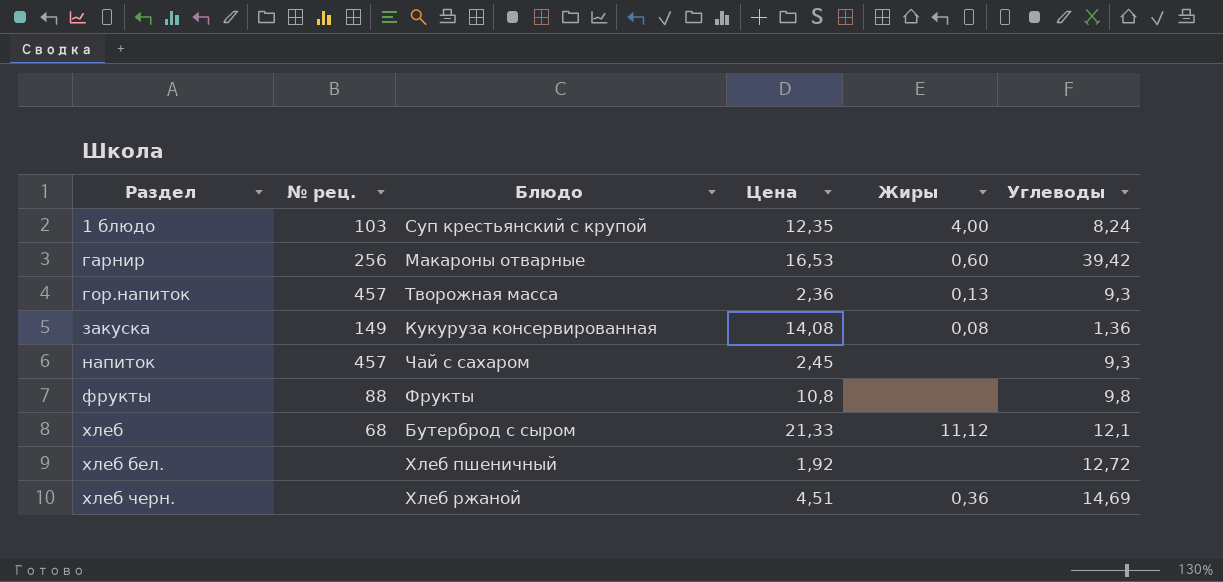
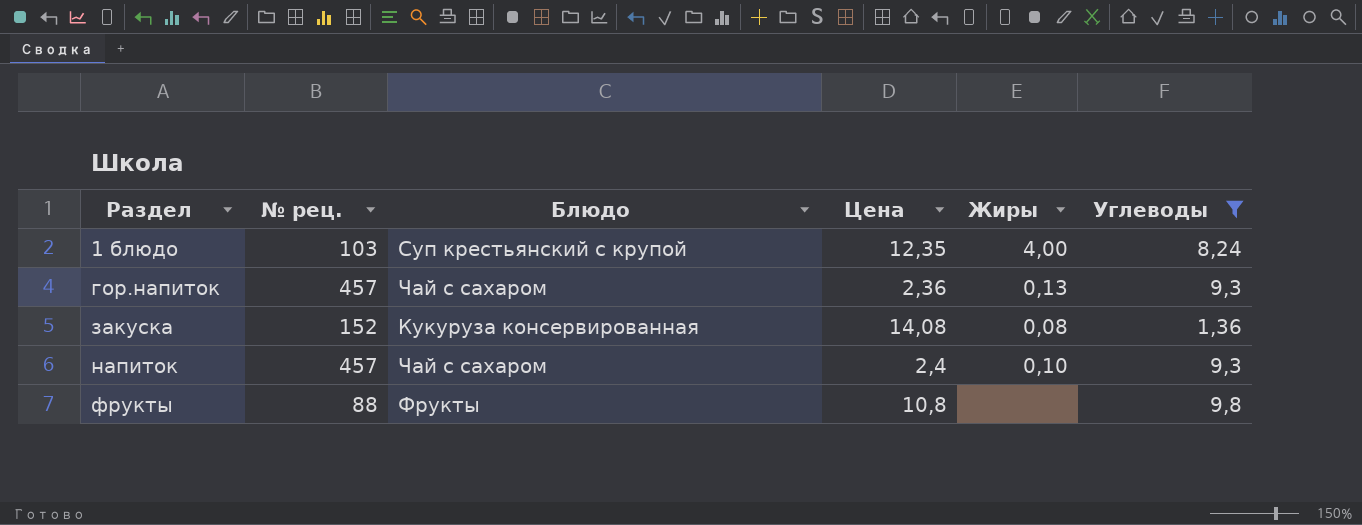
filter: none -> Углеводы <= 9,8
гор.напиток | Блюдо: Творожная масса -> Чай с сахаром
закуска | № рец.: 149 -> 152
напиток | Цена: 2,45 -> 2,4
напиток | Жиры: none -> 0,10

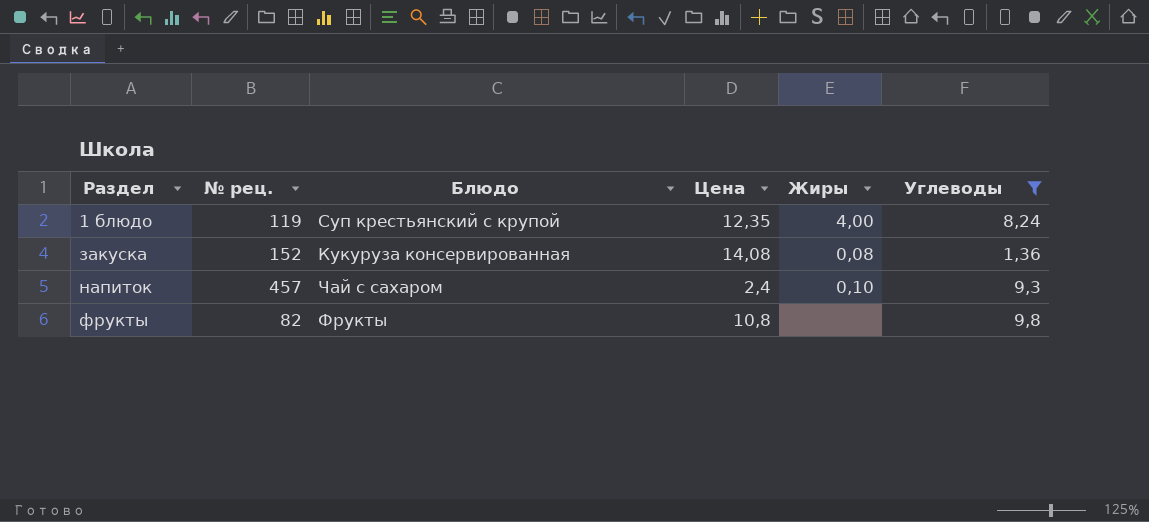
row гор.напиток: 457 | Чай с сахаром | 2,36 | 0,13 | 9,3 -> none
1 блюдо | № рец.: 103 -> 119
фрукты | № рец.: 88 -> 82

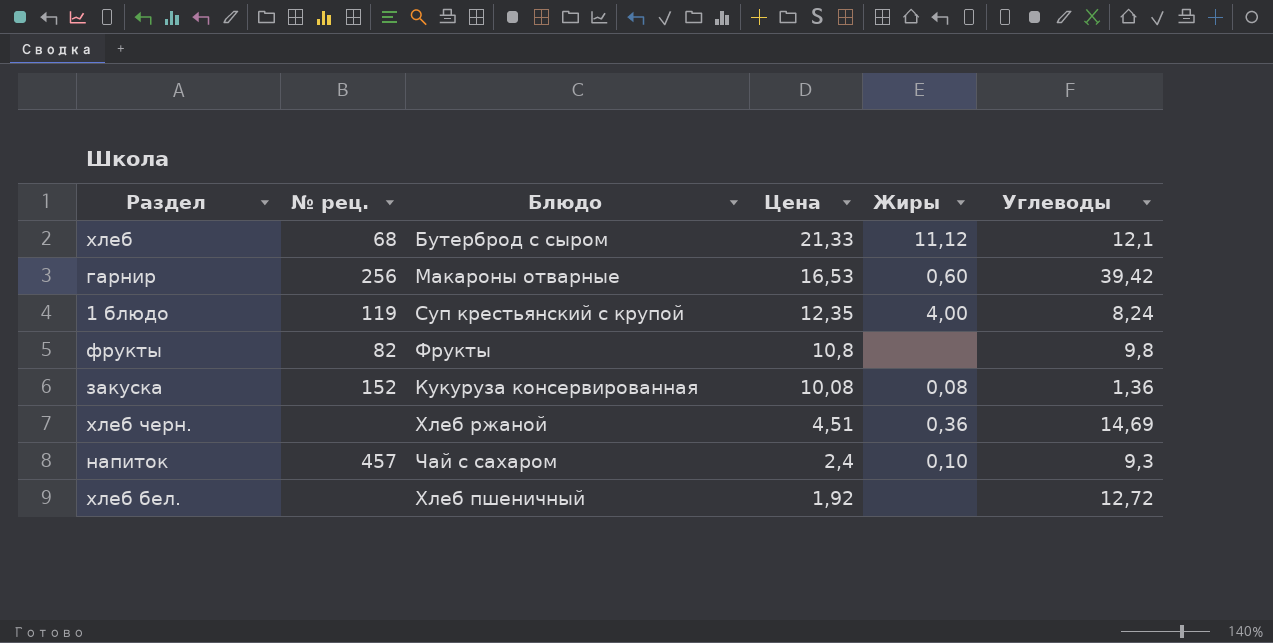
filter: Углеводы <= 9,8 -> none
row order: Раздел ascending -> Цена descending
закуска | Цена: 14,08 -> 10,08

